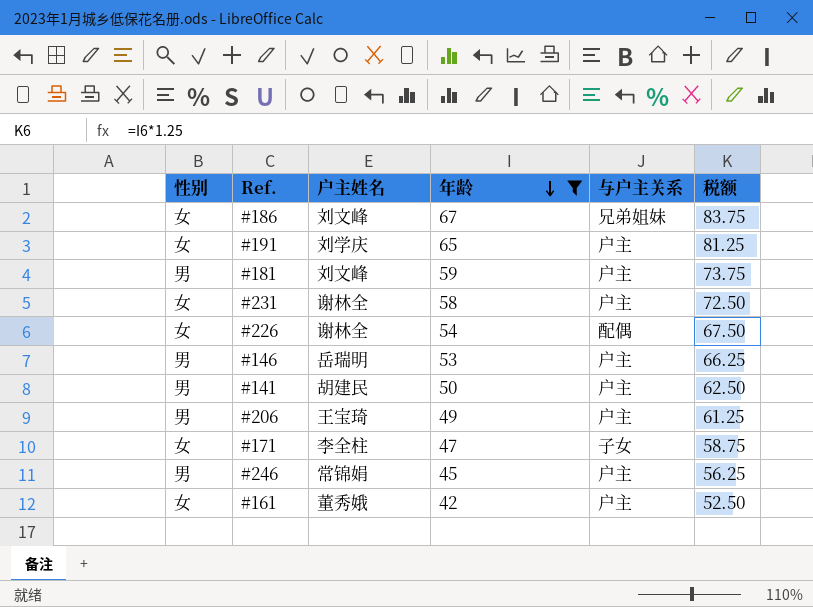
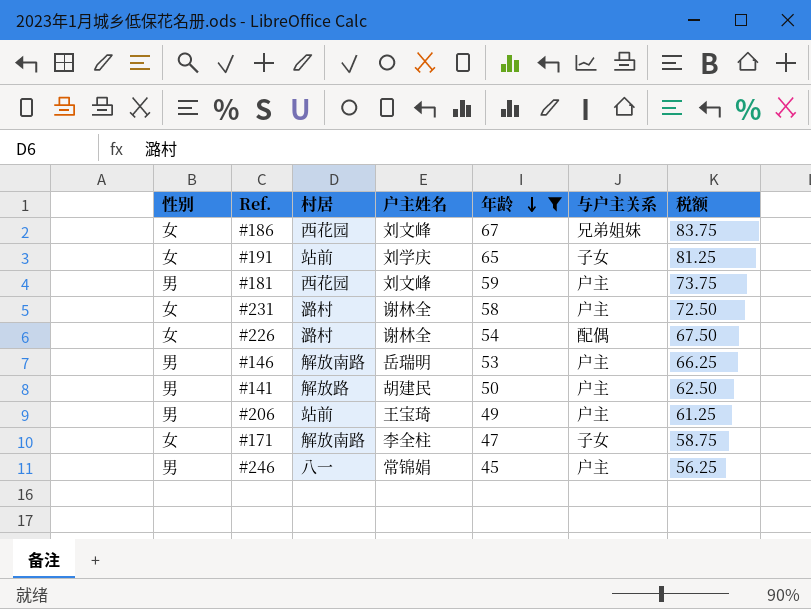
column 村居 | position: none -> 3
row #161: 女 | 董秀娥 | 42 | 户主 | 52.50 -> none
#191 | 与户主关系: 户主 -> 子女

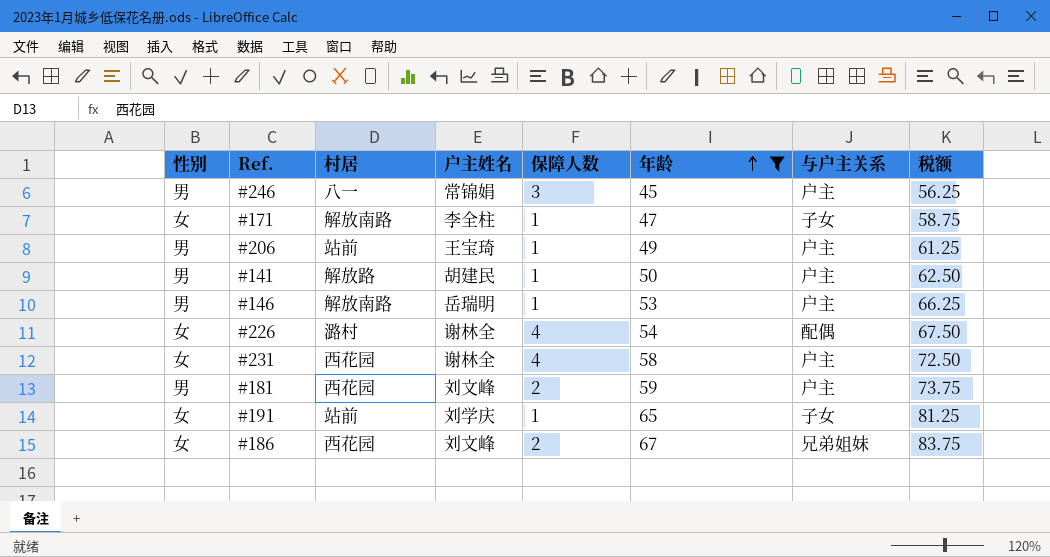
row order: 年龄 descending -> 年龄 ascending
column 保障人数 | position: none -> 5
#231 | 村居: 潞村 -> 西花园

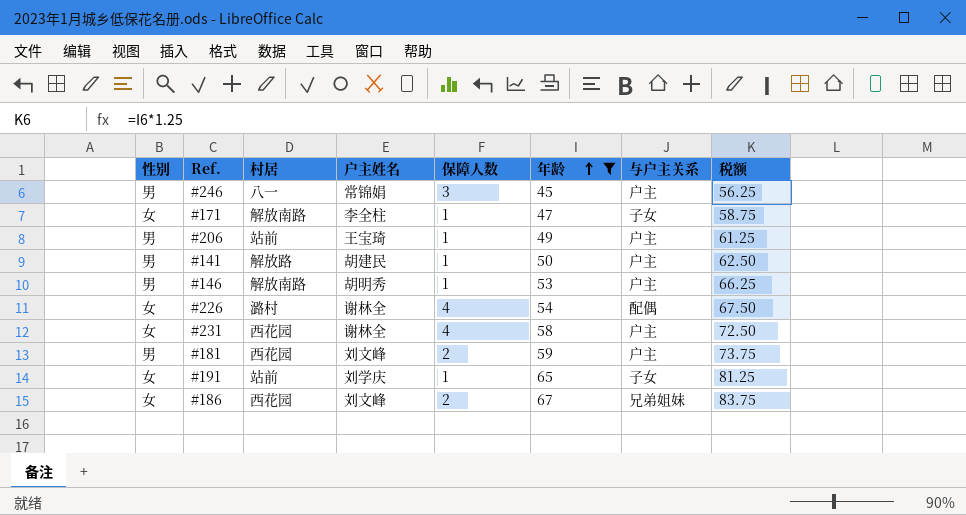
#146 | 户主姓名: 岳瑞明 -> 胡明秀

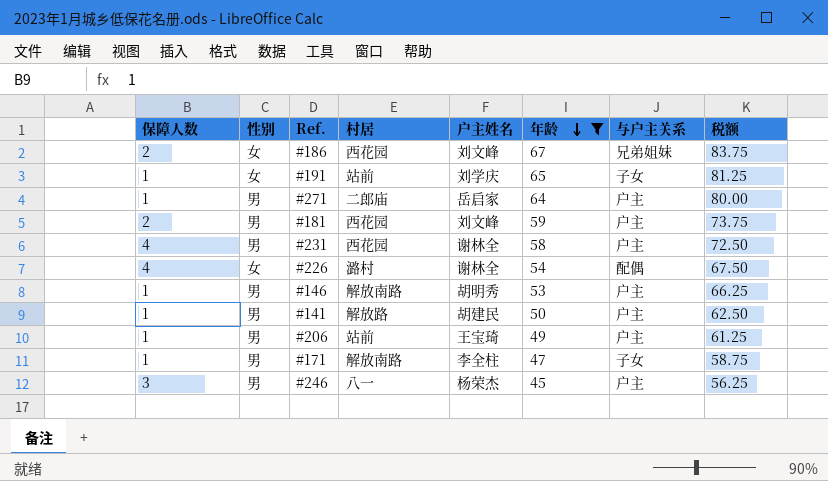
row order: 年龄 ascending -> 年龄 descending
column 保障人数 | position: 5 -> 1
row #271: none -> 1 | 男 | 二郎庙 | 岳启家 | 64 | 户主 | 80.00
#231 | 性别: 女 -> 男
#171 | 性别: 女 -> 男
#246 | 户主姓名: 常锦娟 -> 杨荣杰

